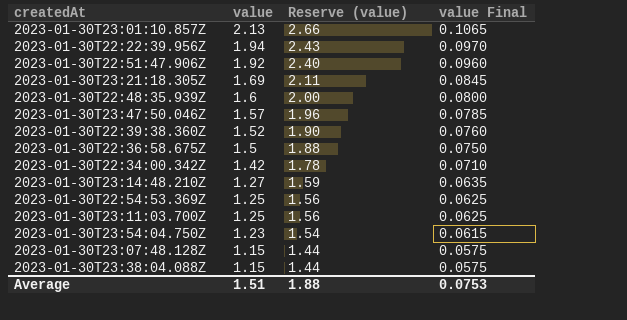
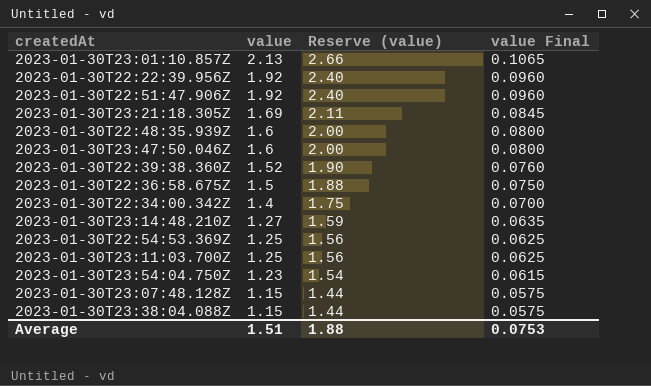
2023-01-30T22:22:39.956Z | value: 1.94 -> 1.92
2023-01-30T22:22:39.956Z | Reserve (value): 2.43 -> 2.40
2023-01-30T22:22:39.956Z | value Final: 0.0970 -> 0.0960
2023-01-30T23:47:50.046Z | value: 1.57 -> 1.6
2023-01-30T23:47:50.046Z | Reserve (value): 1.96 -> 2.00
2023-01-30T23:47:50.046Z | value Final: 0.0785 -> 0.0800
2023-01-30T22:34:00.342Z | value: 1.42 -> 1.4
2023-01-30T22:34:00.342Z | Reserve (value): 1.78 -> 1.75
2023-01-30T22:34:00.342Z | value Final: 0.0710 -> 0.0700

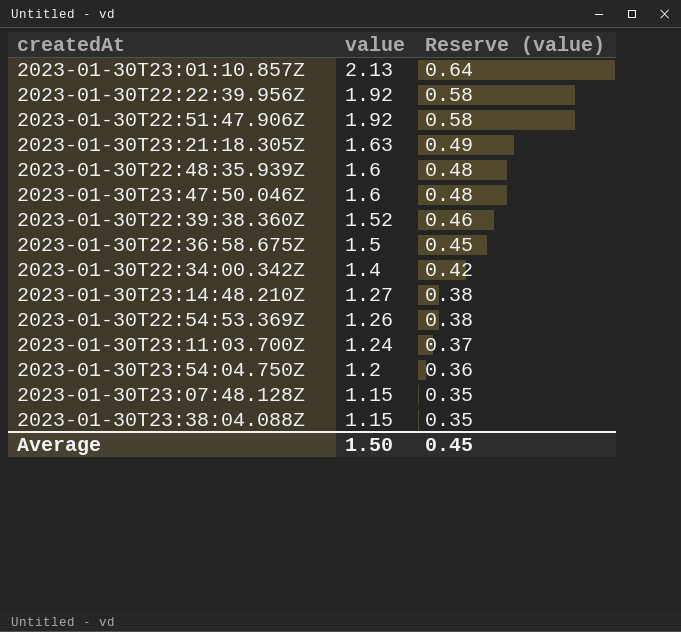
column value Final | formula: [value] * 0.05 -> none
column Reserve (value) | formula: [value] * 1.25 -> [value] * 0.3
2023-01-30T23:21:18.305Z | value: 1.69 -> 1.63
2023-01-30T22:54:53.369Z | value: 1.25 -> 1.26
2023-01-30T23:11:03.700Z | value: 1.25 -> 1.24
2023-01-30T23:54:04.750Z | value: 1.23 -> 1.2
Average | value: 1.51 -> 1.50
Average | Reserve (value): 1.88 -> 0.45

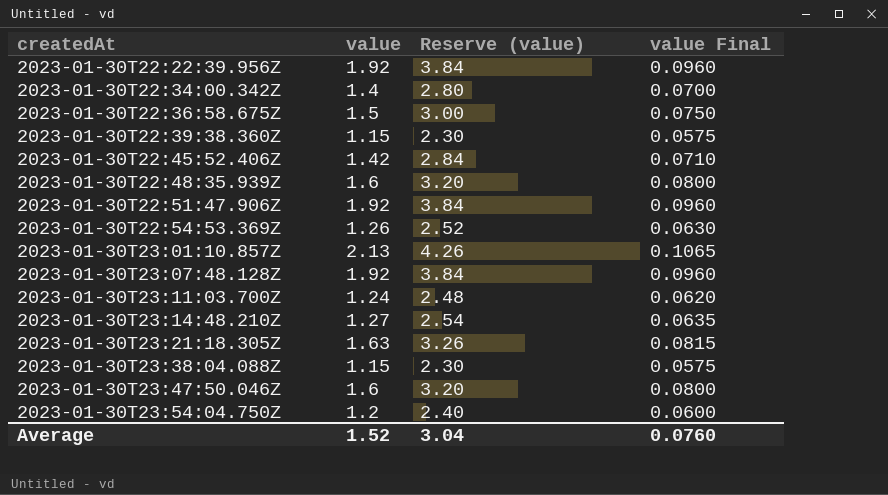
row order: value descending -> createdAt ascending
column Reserve (value) | formula: [value] * 0.3 -> [value] * 2
column value Final | formula: none -> [value] * 0.05
2023-01-30T22:39:38.360Z | value: 1.52 -> 1.15
row 2023-01-30T22:45:52.406Z: none -> 1.42 | 2.84 | 0.0710
2023-01-30T23:07:48.128Z | value: 1.15 -> 1.92
Average | value: 1.50 -> 1.52
Average | Reserve (value): 0.45 -> 3.04

